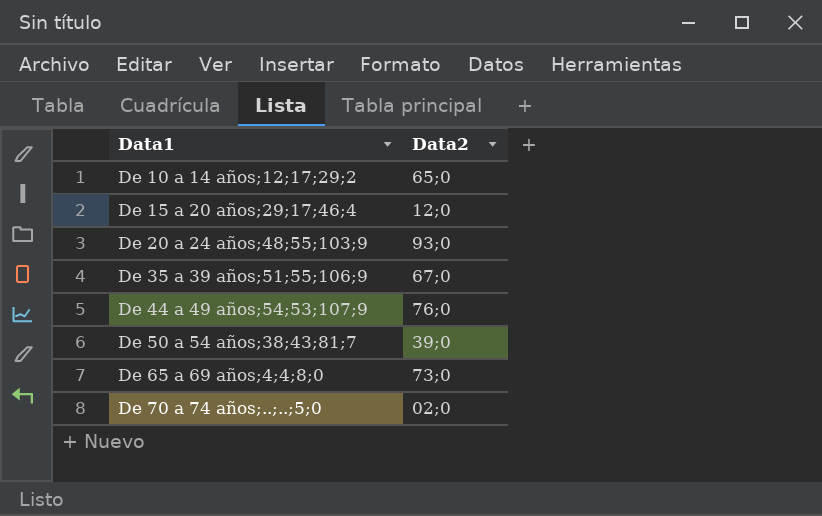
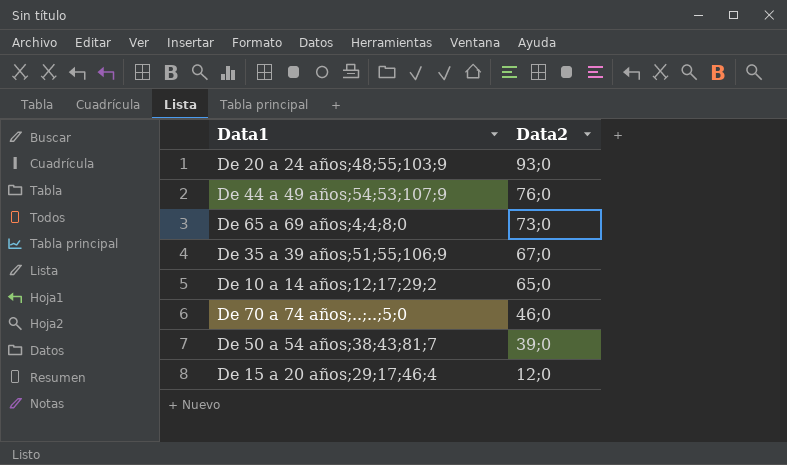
row order: Data1 ascending -> Data2 descending
De 70 a 74 años;..;..;5;0 | Data2: 02;0 -> 46;0

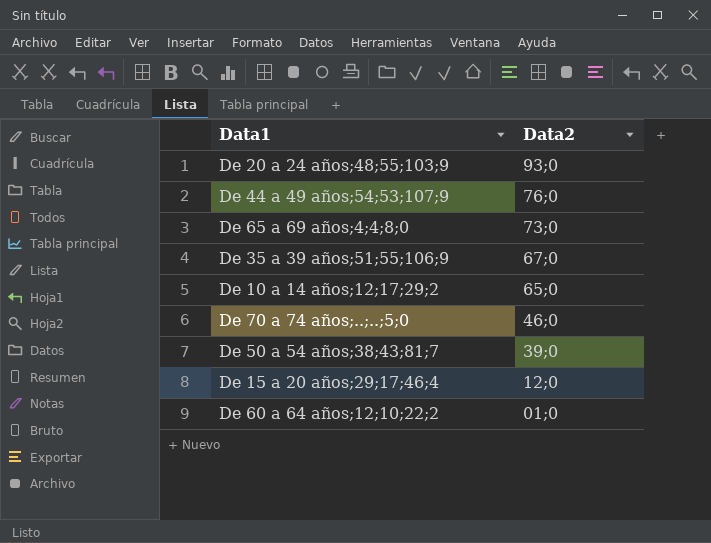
row De 60 a 64 años;12;10;22;2: none -> 01;0

